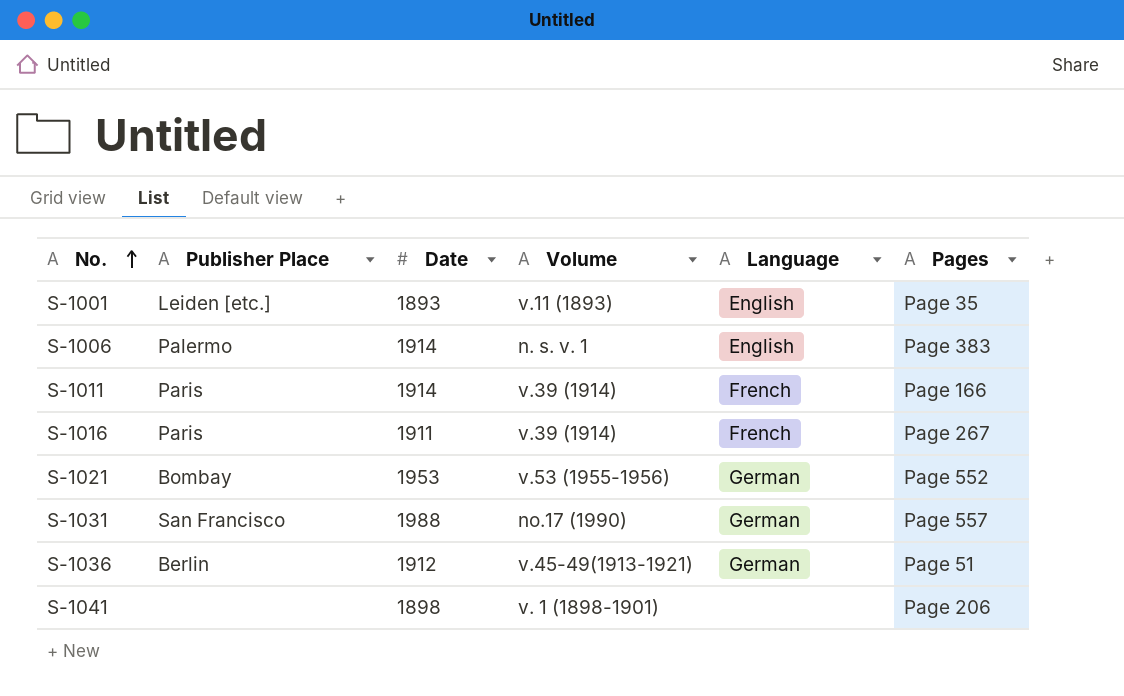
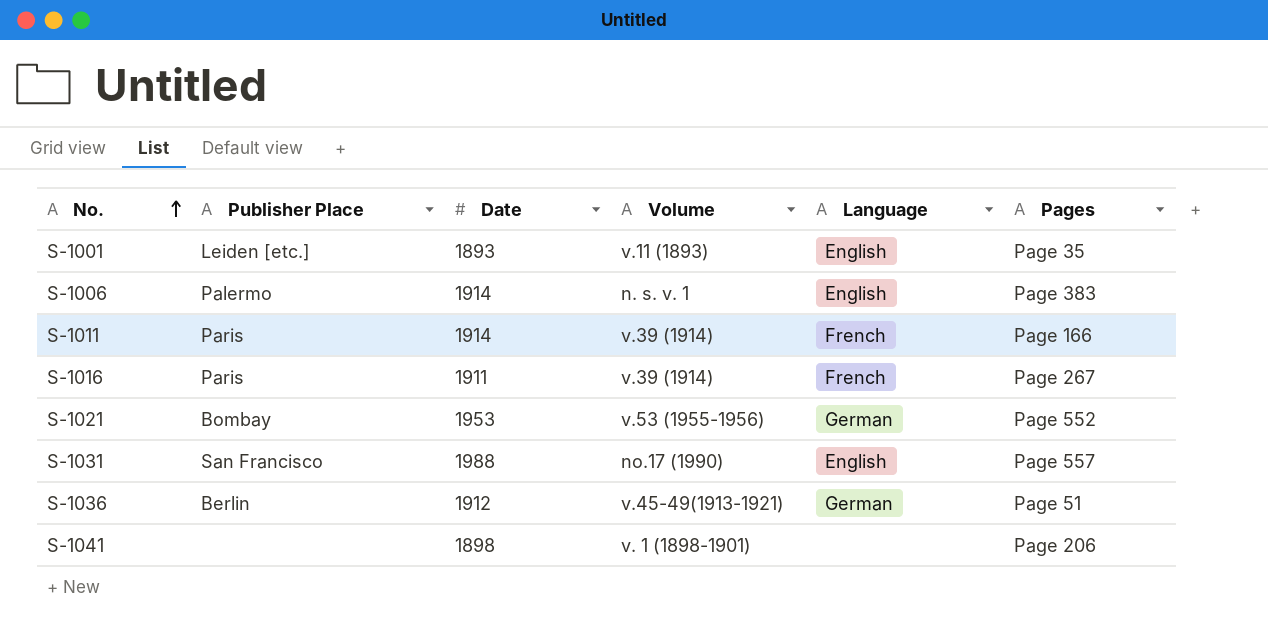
S-1031 | Language: German -> English

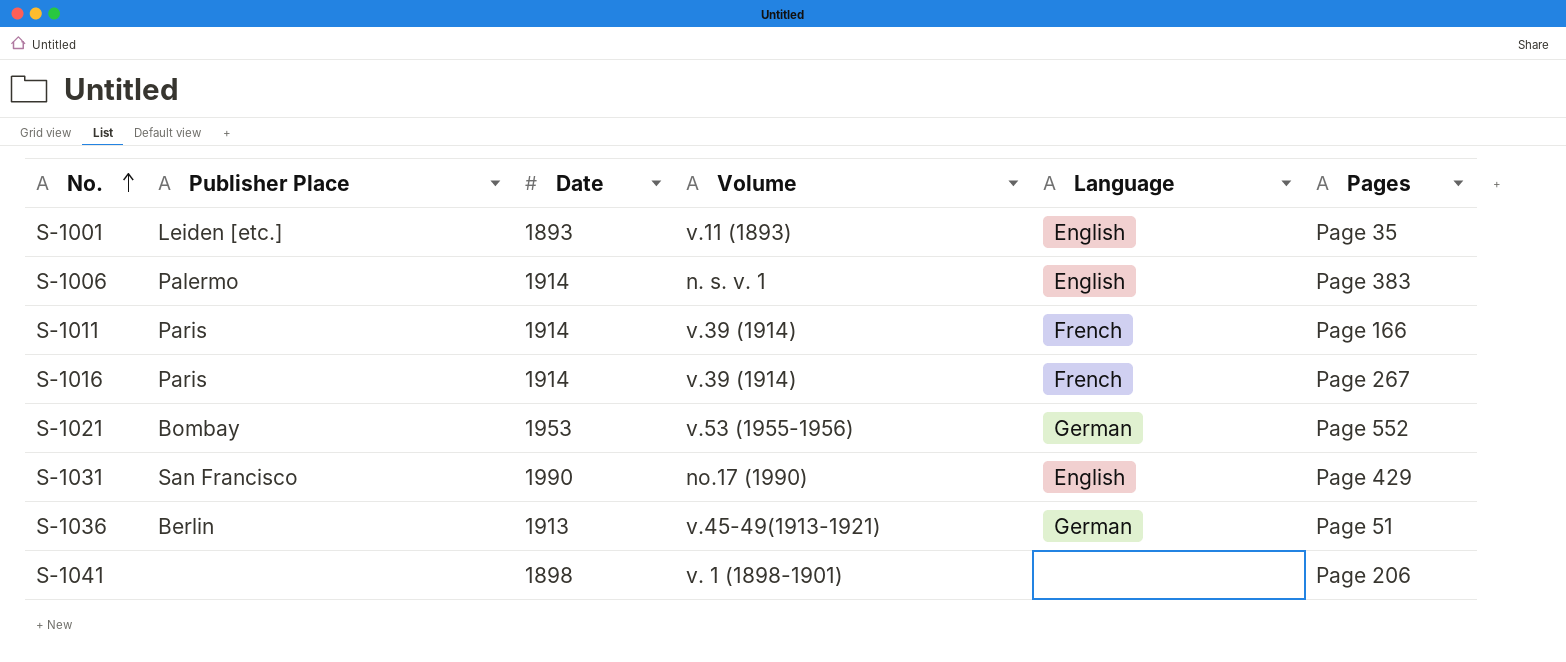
S-1016 | Date: 1911 -> 1914
S-1031 | Date: 1988 -> 1990
S-1031 | Pages: Page 557 -> Page 429
S-1036 | Date: 1912 -> 1913

